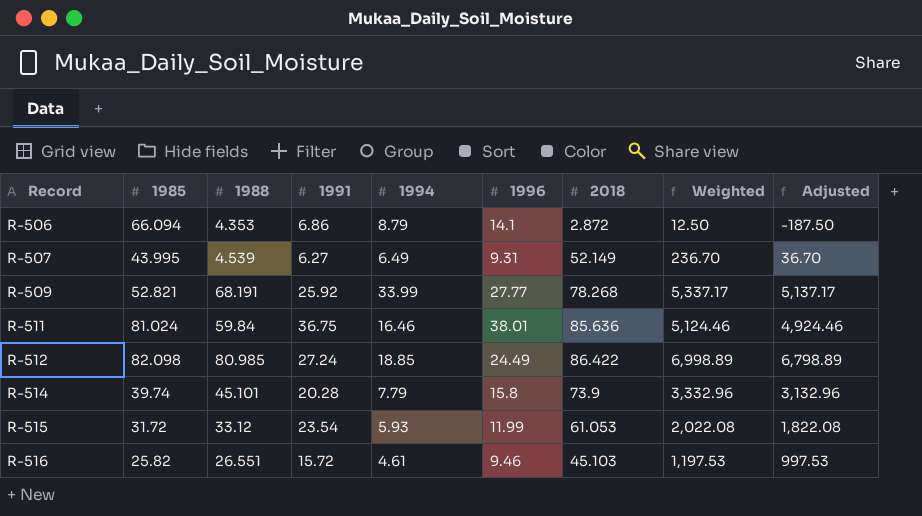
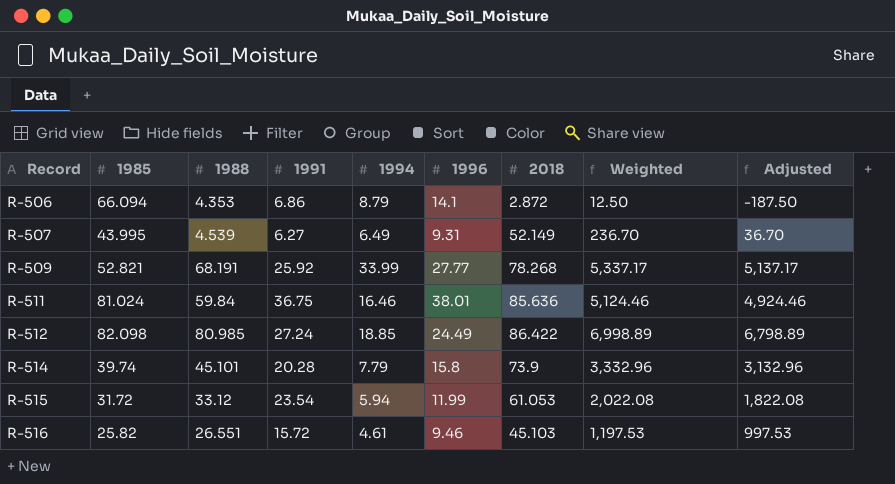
R-515 | 1994: 5.93 -> 5.94

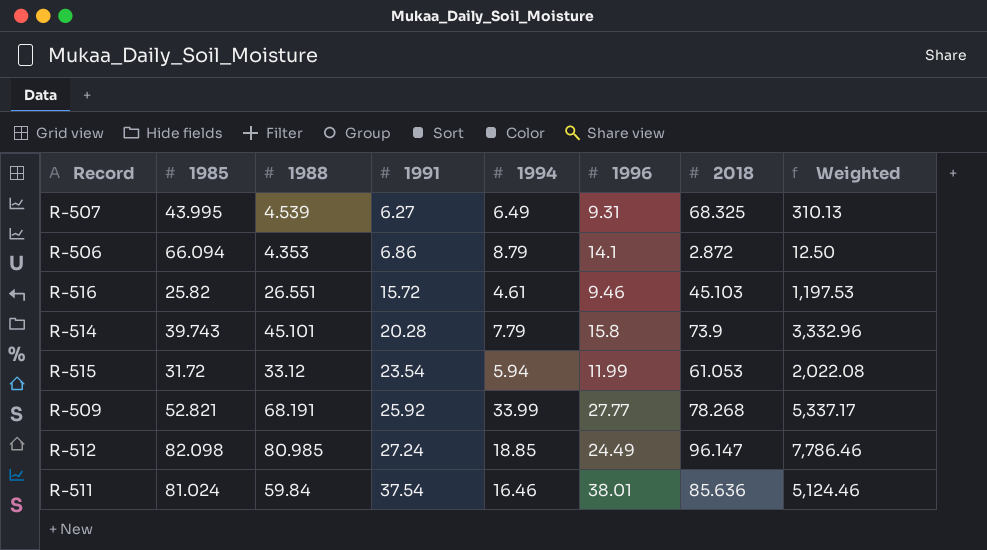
row order: Record ascending -> 1991 ascending
column Adjusted | formula: [Weighted] - 200 -> none
R-507 | 2018: 52.149 -> 68.325
R-507 | Weighted: 236.70 -> 310.13
R-514 | 1985: 39.74 -> 39.743
R-512 | 2018: 86.422 -> 96.147
R-512 | Weighted: 6,998.89 -> 7,786.46
R-511 | 1991: 36.75 -> 37.54

